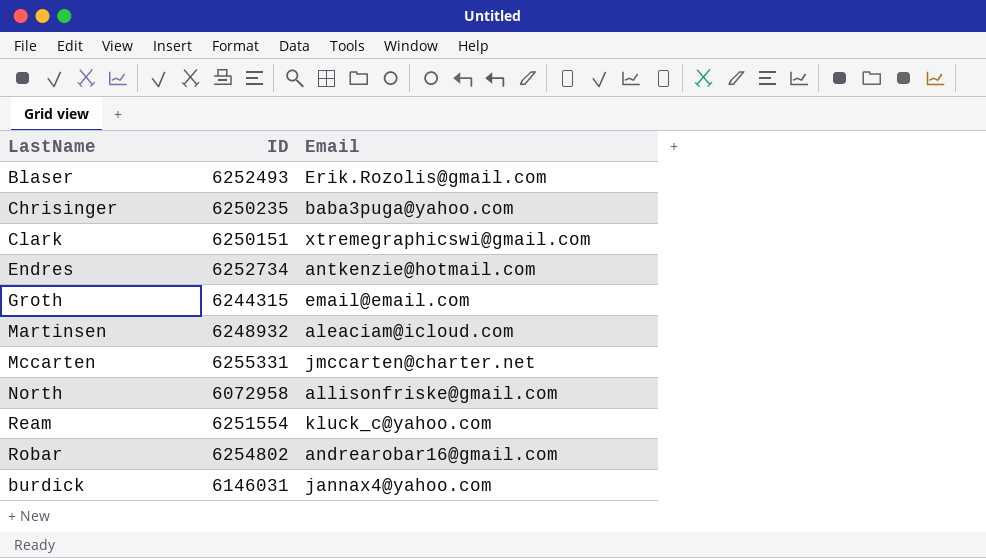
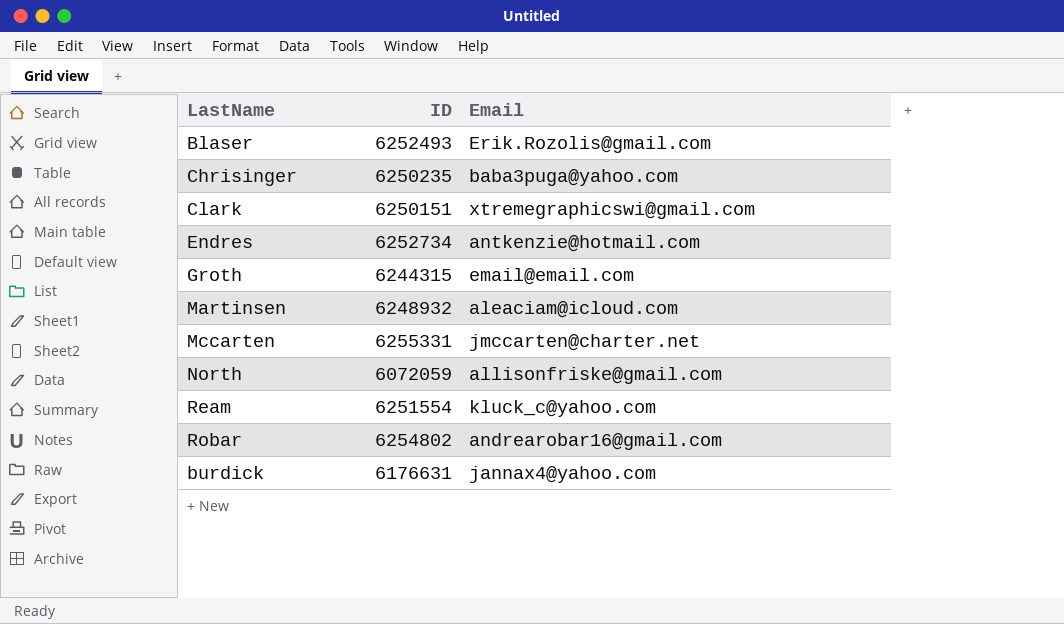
North | ID: 6072958 -> 6072059
burdick | ID: 6146031 -> 6176631

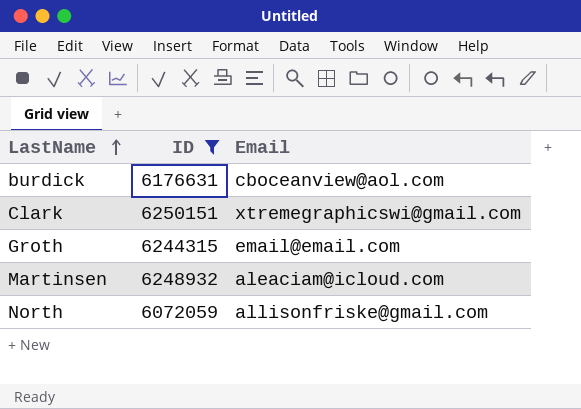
filter: none -> ID <= 6250151
row order: none -> LastName ascending
burdick | Email: jannax4@yahoo.com -> cboceanview@aol.com

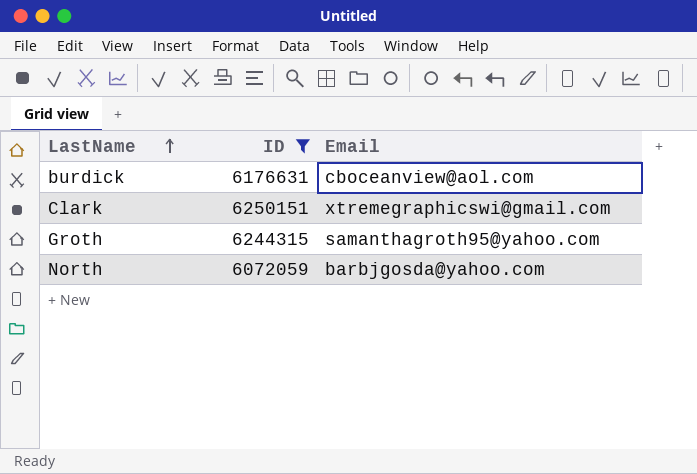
row Martinsen: 6248932 | aleaciam@icloud.com -> none
Groth | Email: email@email.com -> samanthagroth95@yahoo.com
North | Email: allisonfriske@gmail.com -> barbjgosda@yahoo.com

